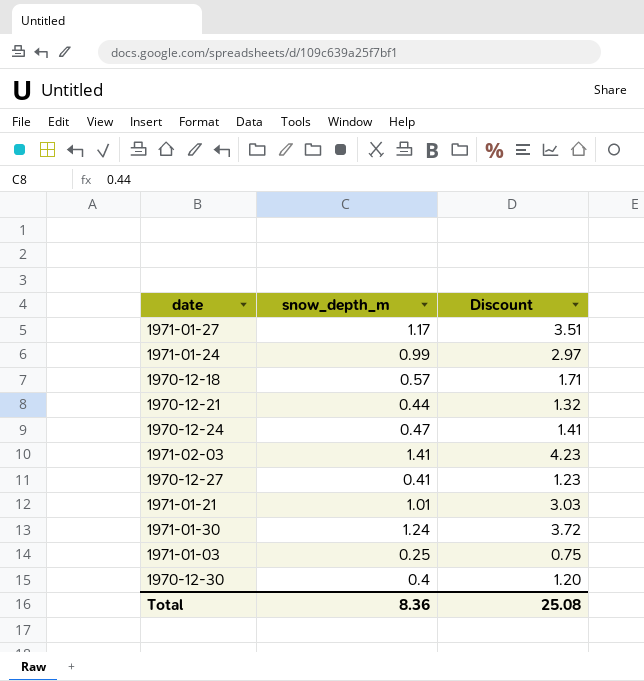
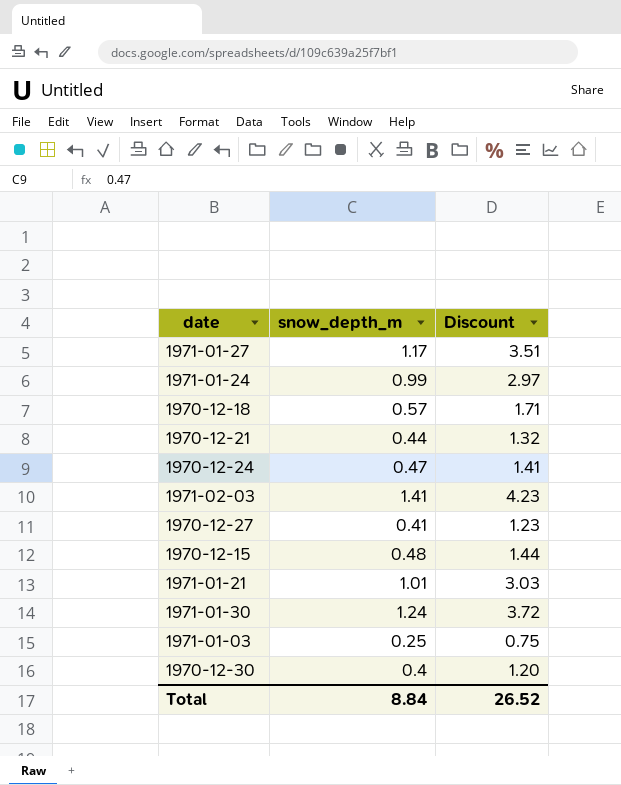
row 1970-12-15: none -> 0.48 | 1.44
Total | snow_depth_m: 8.36 -> 8.84
Total | Discount: 25.08 -> 26.52

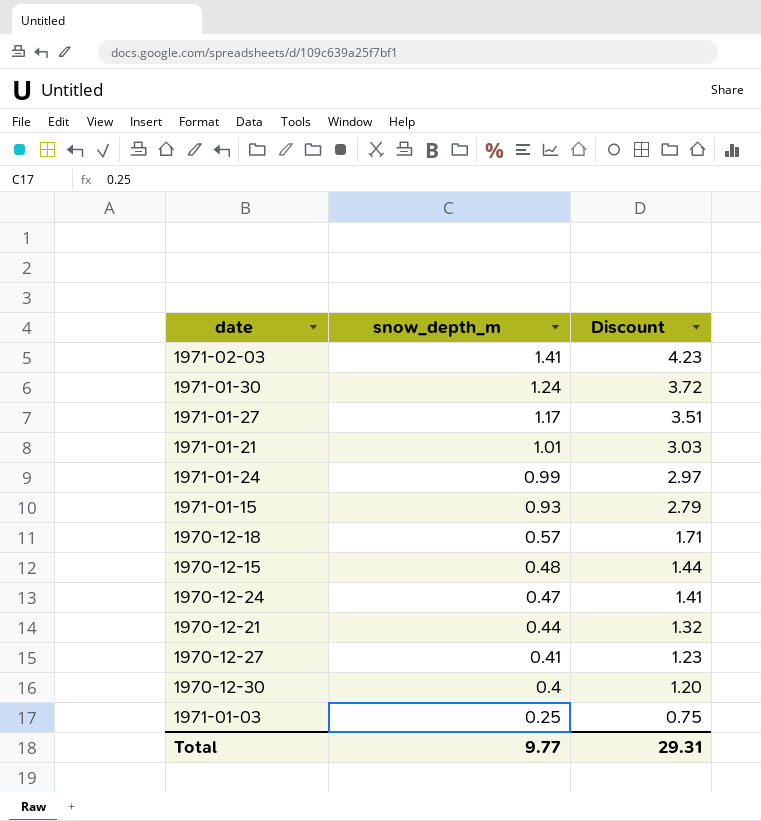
row order: none -> snow_depth_m descending
row 1971-01-15: none -> 0.93 | 2.79
Total | snow_depth_m: 8.84 -> 9.77
Total | Discount: 26.52 -> 29.31

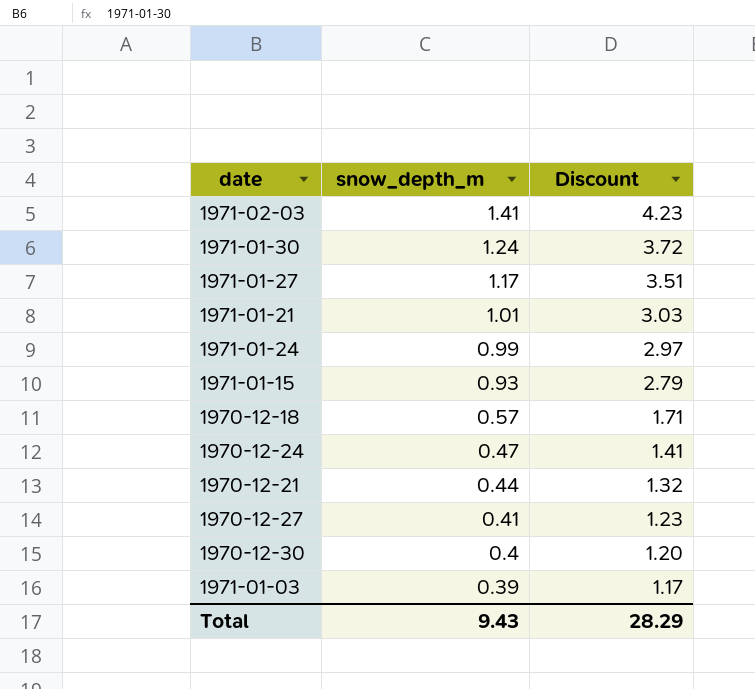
row 1970-12-15: 0.48 | 1.44 -> none
1971-01-03 | snow_depth_m: 0.25 -> 0.39
1971-01-03 | Discount: 0.75 -> 1.17
Total | snow_depth_m: 9.77 -> 9.43
Total | Discount: 29.31 -> 28.29

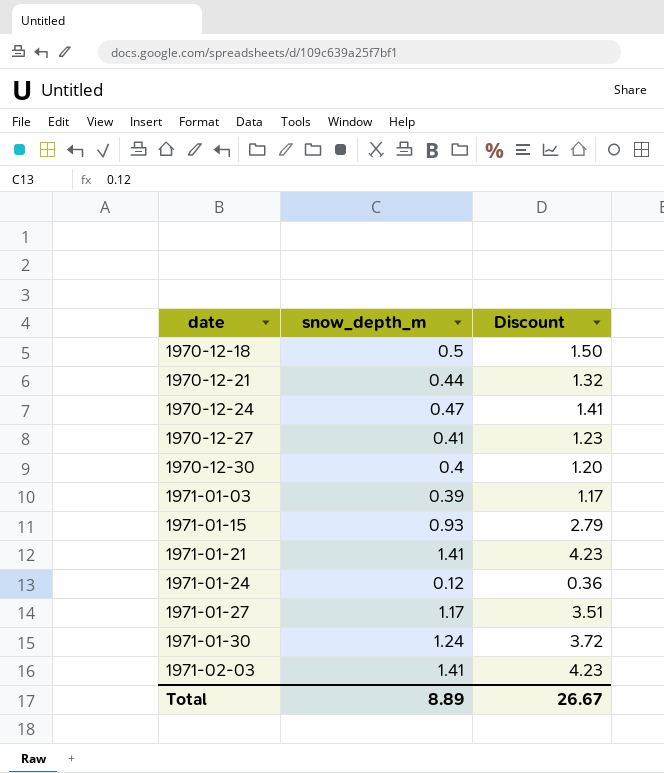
row order: snow_depth_m descending -> date ascending
1970-12-18 | snow_depth_m: 0.57 -> 0.5
1970-12-18 | Discount: 1.71 -> 1.50
1971-01-21 | snow_depth_m: 1.01 -> 1.41
1971-01-21 | Discount: 3.03 -> 4.23
1971-01-24 | snow_depth_m: 0.99 -> 0.12
1971-01-24 | Discount: 2.97 -> 0.36
Total | snow_depth_m: 9.43 -> 8.89
Total | Discount: 28.29 -> 26.67

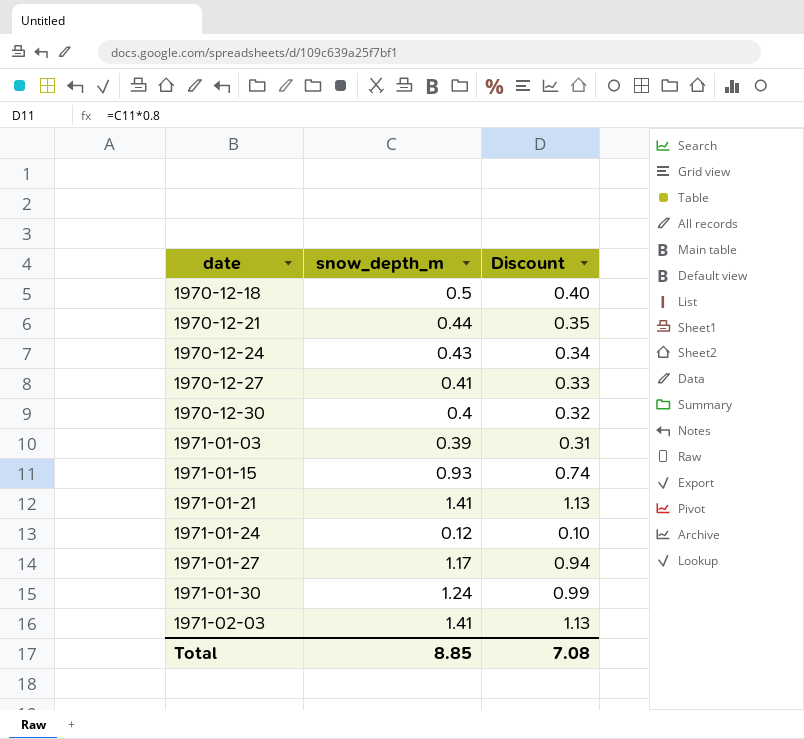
column Discount | formula: [snow_depth_m] * 3 -> [snow_depth_m] * 0.8
1970-12-24 | snow_depth_m: 0.47 -> 0.43
Total | snow_depth_m: 8.89 -> 8.85
Total | Discount: 26.67 -> 7.08

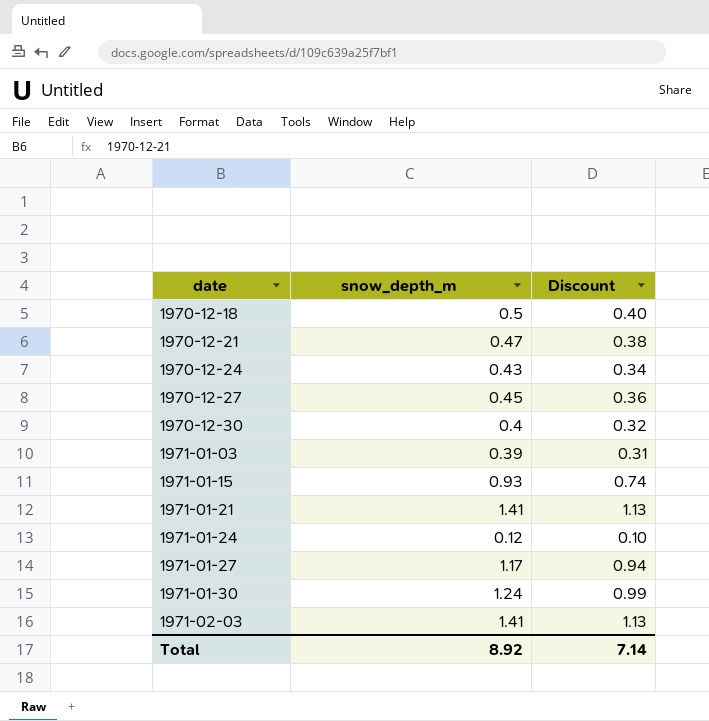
1970-12-21 | snow_depth_m: 0.44 -> 0.47
1970-12-21 | Discount: 0.35 -> 0.38
1970-12-27 | snow_depth_m: 0.41 -> 0.45
1970-12-27 | Discount: 0.33 -> 0.36
Total | snow_depth_m: 8.85 -> 8.92
Total | Discount: 7.08 -> 7.14

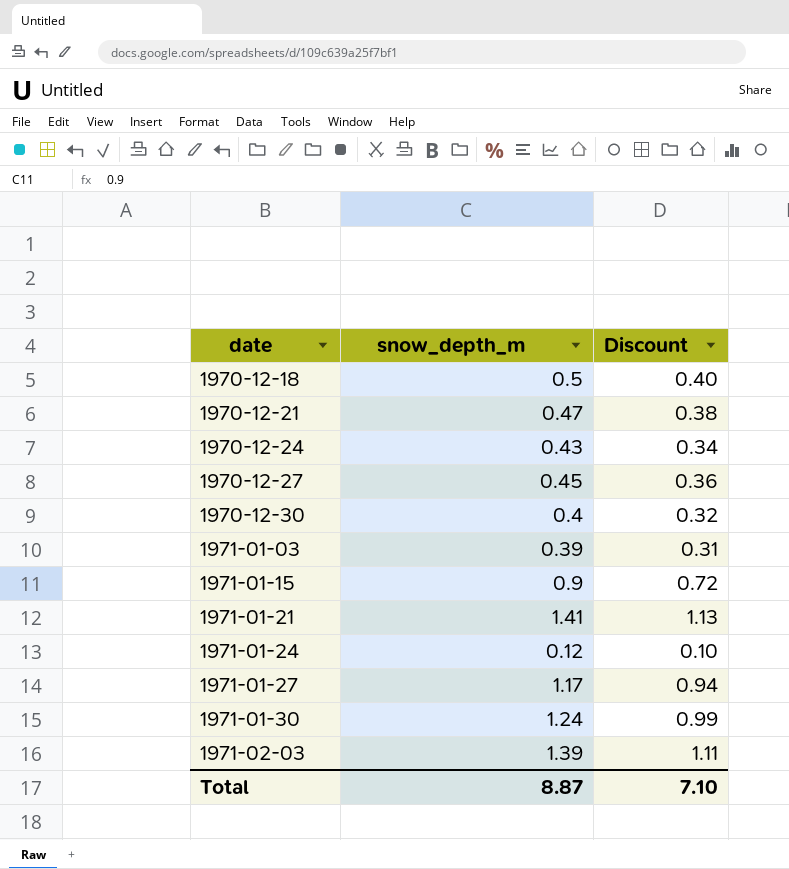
1971-01-15 | snow_depth_m: 0.93 -> 0.9
1971-01-15 | Discount: 0.74 -> 0.72
1971-02-03 | snow_depth_m: 1.41 -> 1.39
1971-02-03 | Discount: 1.13 -> 1.11
Total | snow_depth_m: 8.92 -> 8.87
Total | Discount: 7.14 -> 7.10

